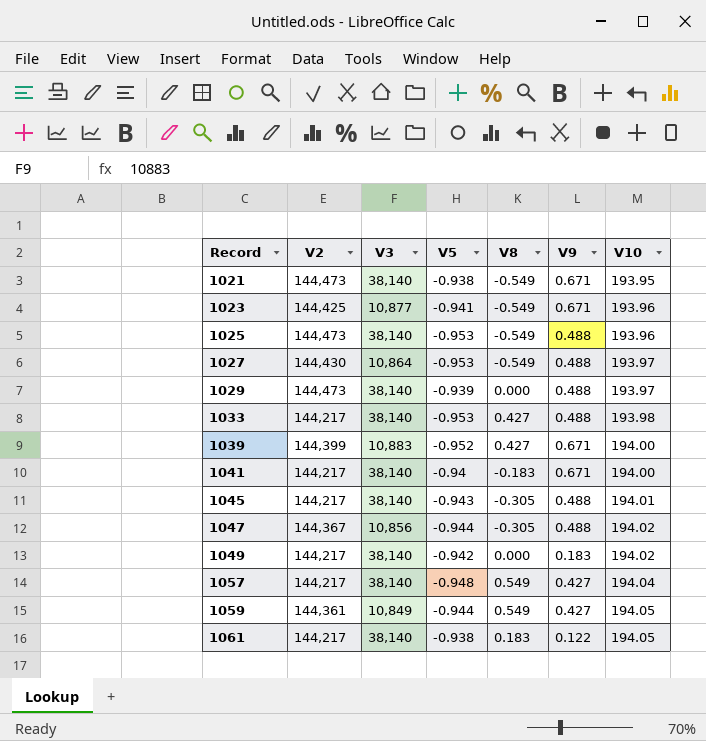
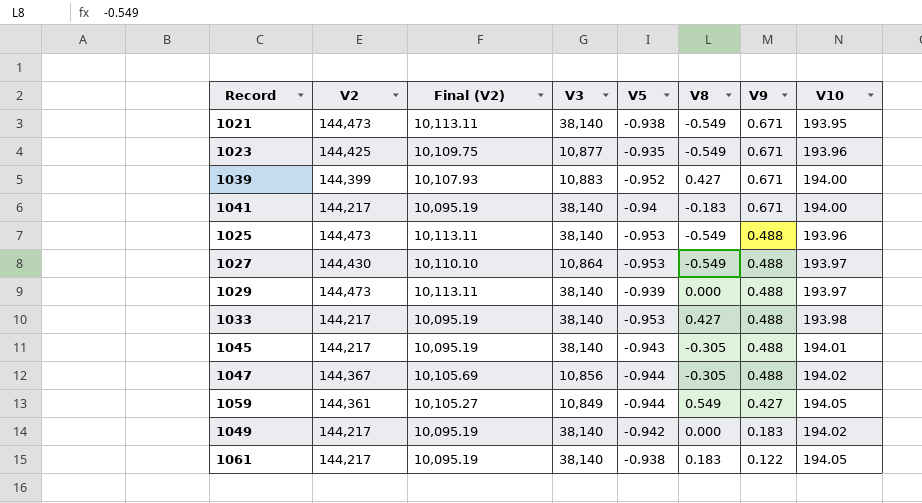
row order: Record ascending -> V9 descending
column Final (V2) | formula: none -> [V2] * 0.07
row 1057: 144,217 | 38,140 | -0.948 | 0.549 | 0.427 | 194.04 -> none
1023 | V5: -0.941 -> -0.935

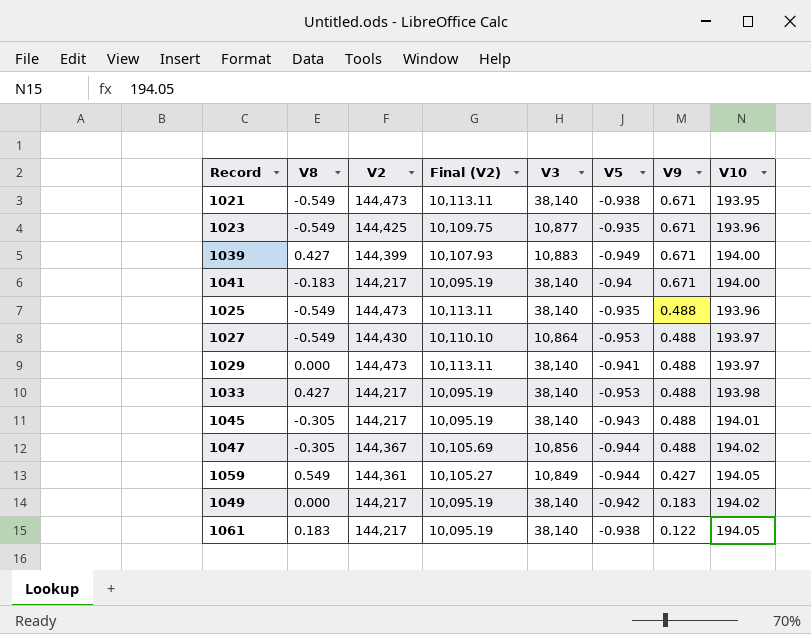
column V8 | position: 6 -> 2
1039 | V5: -0.952 -> -0.949
1025 | V5: -0.953 -> -0.935
1029 | V5: -0.939 -> -0.941

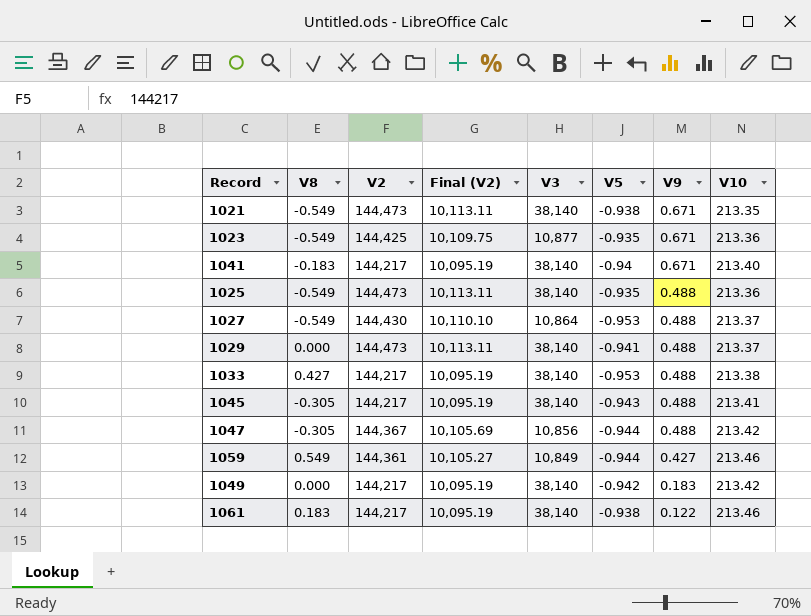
row 1039: 0.427 | 144,399 | 10,107.93 | 10,883 | -0.949 | 0.671 | 194.00 -> none
1021 | V10: 193.95 -> 213.35
1023 | V10: 193.96 -> 213.36
1041 | V10: 194.00 -> 213.40
1025 | V10: 193.96 -> 213.36
1027 | V10: 193.97 -> 213.37
1029 | V10: 193.97 -> 213.37
1033 | V10: 193.98 -> 213.38
1045 | V10: 194.01 -> 213.41
1047 | V10: 194.02 -> 213.42
1059 | V10: 194.05 -> 213.46
1049 | V10: 194.02 -> 213.42
1061 | V10: 194.05 -> 213.46

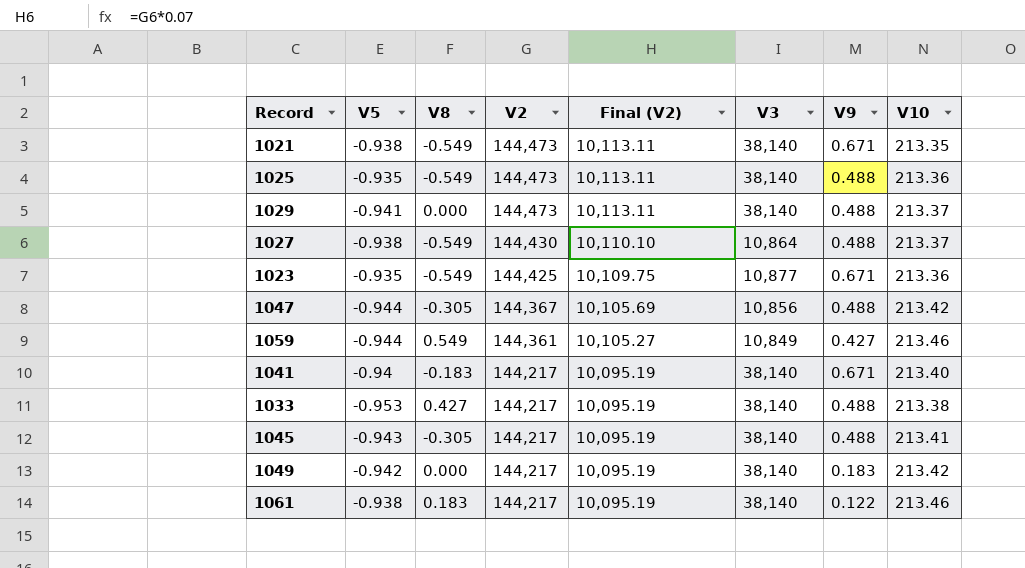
row order: V9 descending -> V2 descending
column V5 | position: 6 -> 2
1027 | V5: -0.953 -> -0.938

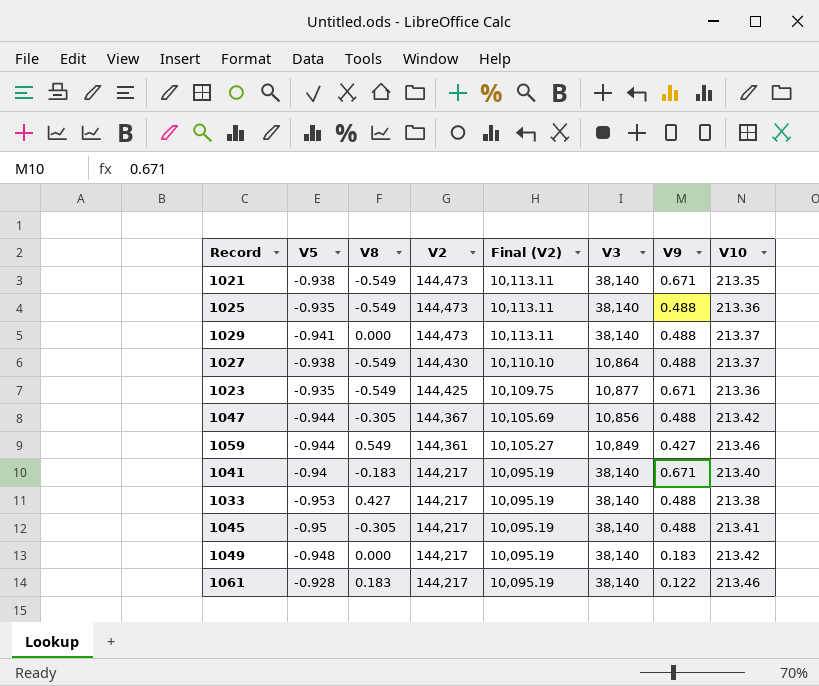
1045 | V5: -0.943 -> -0.95
1049 | V5: -0.942 -> -0.948
1061 | V5: -0.938 -> -0.928

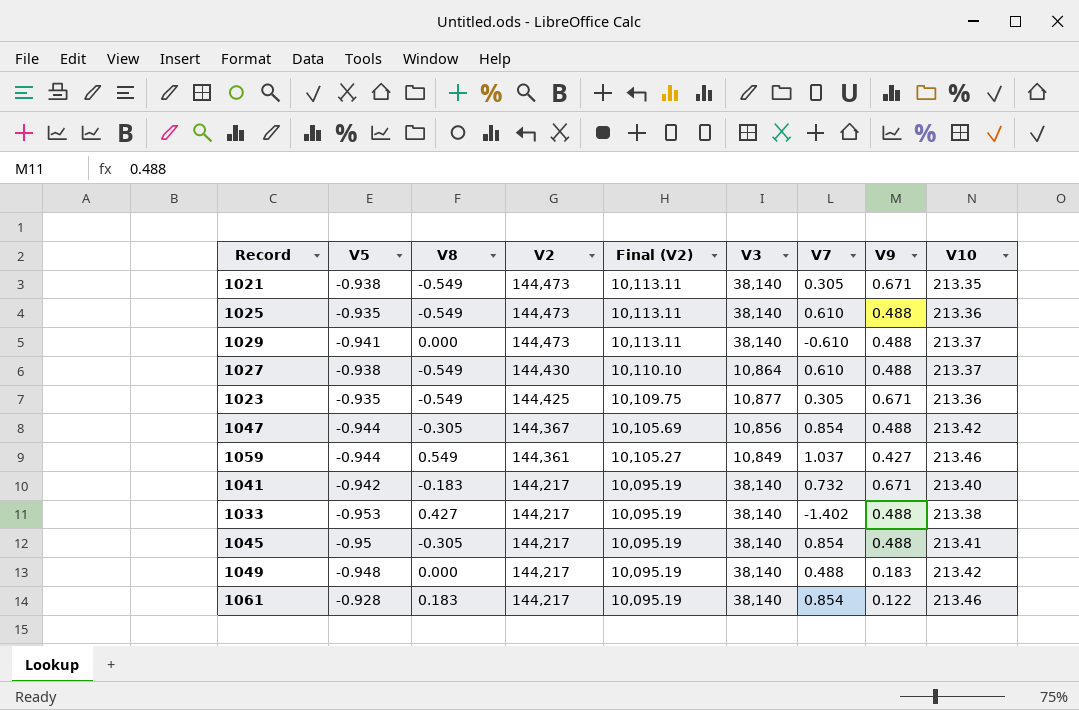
column V7 | position: none -> 7
1041 | V5: -0.94 -> -0.942

